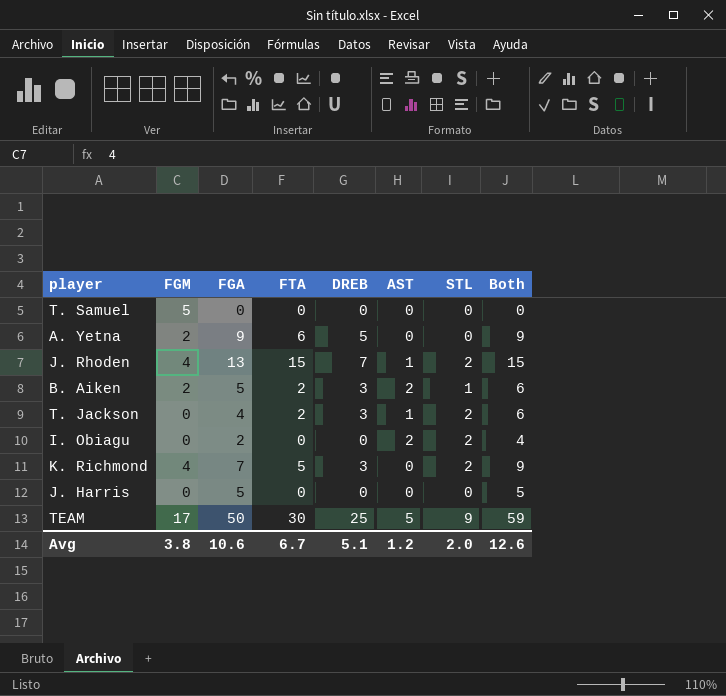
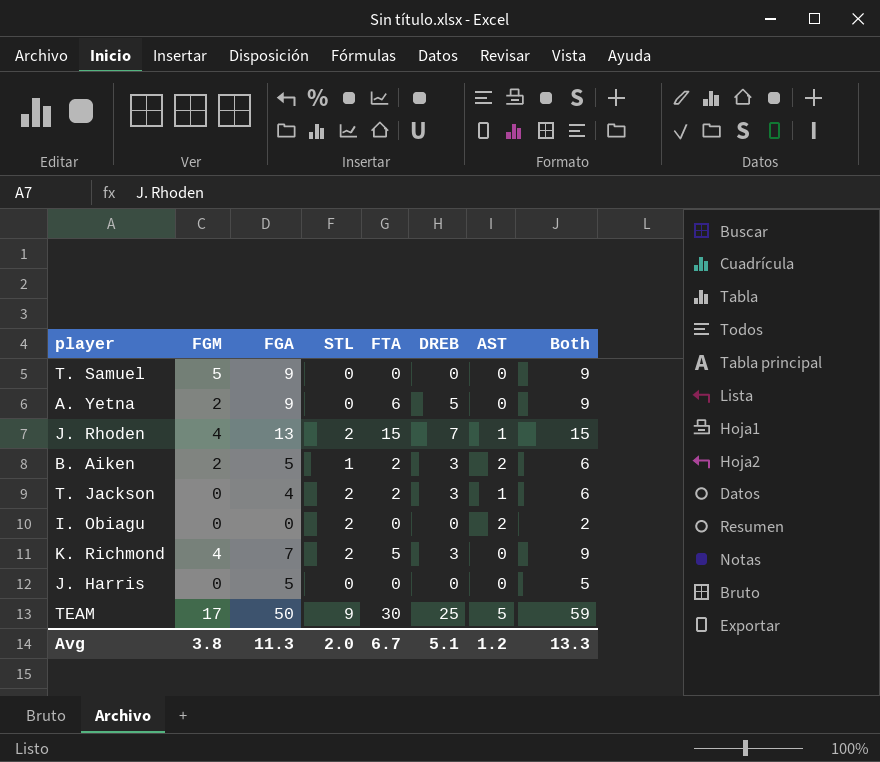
column STL | position: 7 -> 4
T. Samuel | FGA: 0 -> 9
T. Samuel | Both: 0 -> 9
I. Obiagu | FGA: 2 -> 0
I. Obiagu | Both: 4 -> 2
Avg | FGA: 10.6 -> 11.3
Avg | Both: 12.6 -> 13.3

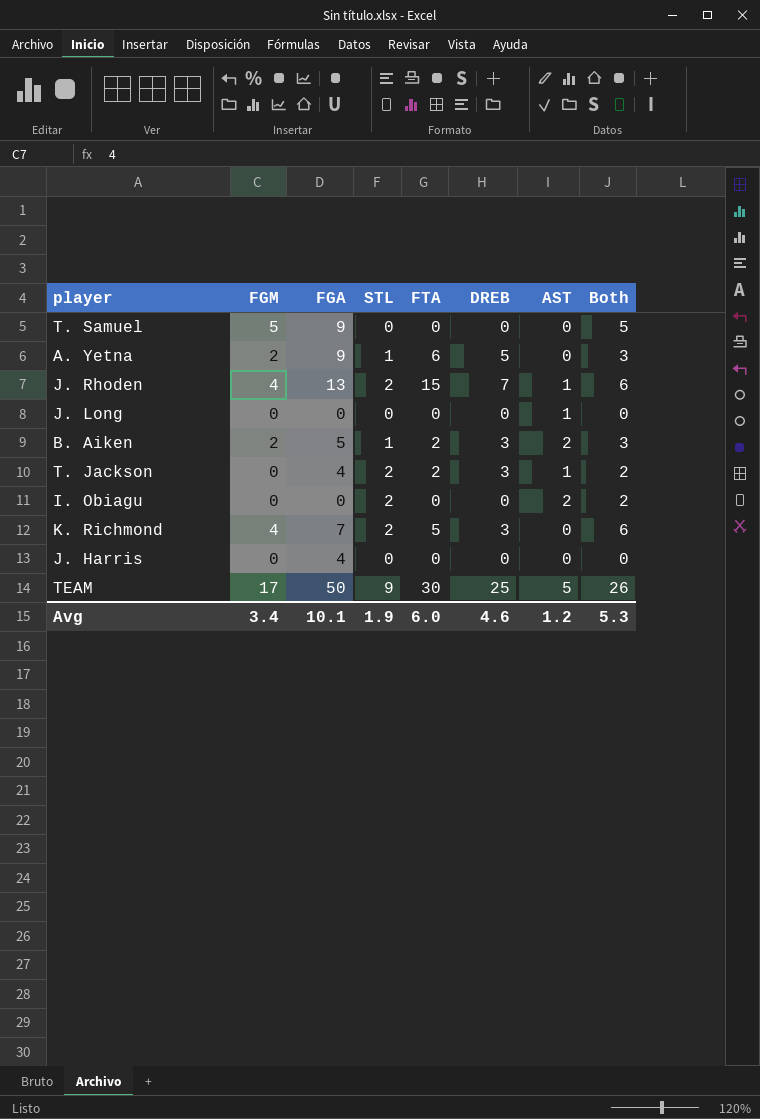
column Both | formula: [FGA] + [STL] -> [FGM] + [STL]
A. Yetna | STL: 0 -> 1
row J. Long: none -> 0 | 0 | 0 | 0 | 0 | 1 | 0
J. Harris | FGA: 5 -> 4
Avg | FGM: 3.8 -> 3.4
Avg | FGA: 11.3 -> 10.1
Avg | STL: 2.0 -> 1.9
Avg | FTA: 6.7 -> 6.0
Avg | DREB: 5.1 -> 4.6
Avg | Both: 13.3 -> 5.3

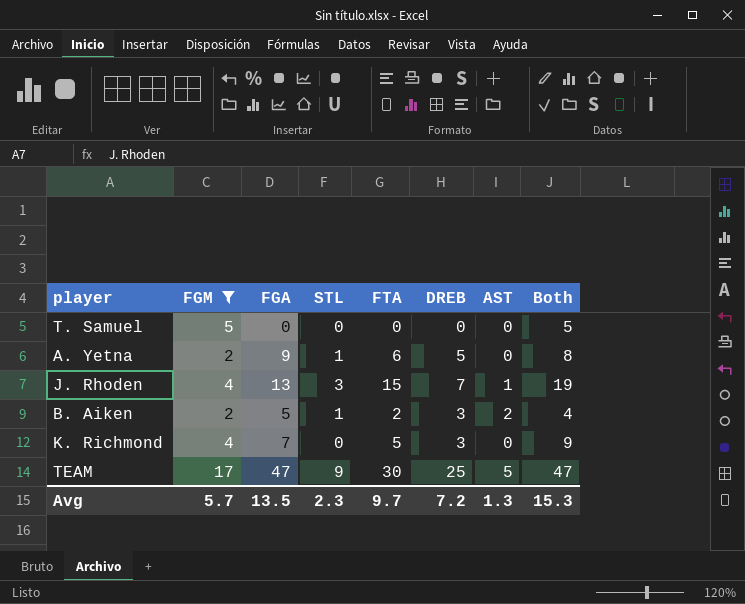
filter: none -> FGM != 0
column Both | formula: [FGM] + [STL] -> [FGM] + [FTA]
T. Samuel | FGA: 9 -> 0
J. Rhoden | STL: 2 -> 3
K. Richmond | STL: 2 -> 0
TEAM | FGA: 50 -> 47
Avg | FGM: 3.4 -> 5.7
Avg | FGA: 10.1 -> 13.5
Avg | STL: 1.9 -> 2.3
Avg | FTA: 6.0 -> 9.7
Avg | DREB: 4.6 -> 7.2
Avg | AST: 1.2 -> 1.3
Avg | Both: 5.3 -> 15.3

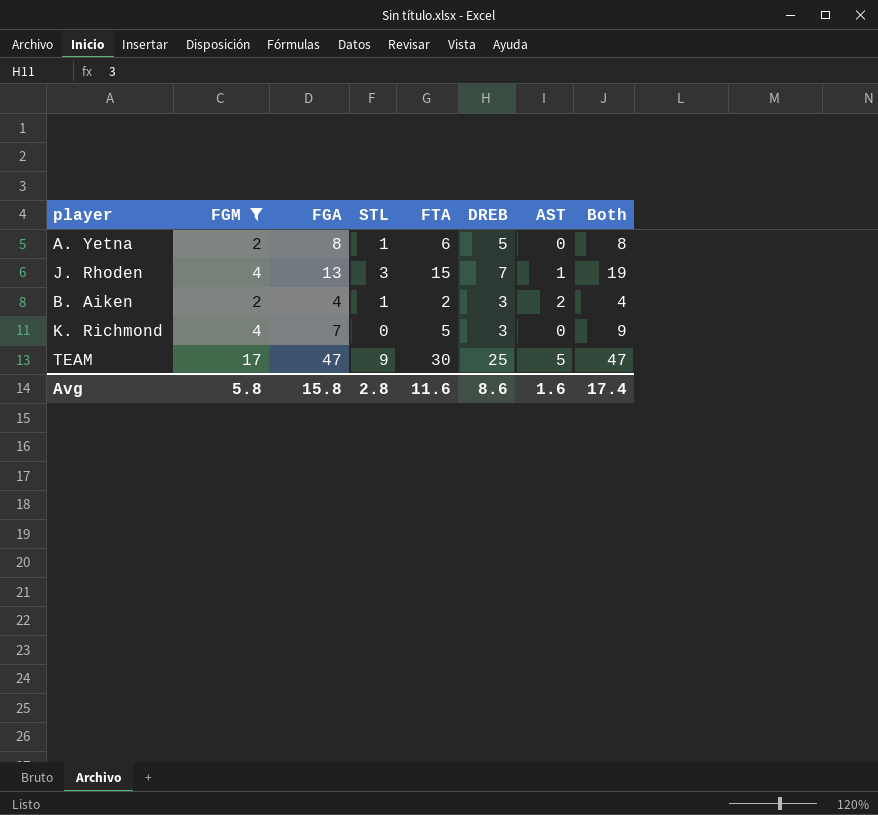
row T. Samuel: 5 | 0 | 0 | 0 | 0 | 0 | 5 -> none
A. Yetna | FGA: 9 -> 8
B. Aiken | FGA: 5 -> 4
Avg | FGM: 5.7 -> 5.8
Avg | FGA: 13.5 -> 15.8
Avg | STL: 2.3 -> 2.8
Avg | FTA: 9.7 -> 11.6
Avg | DREB: 7.2 -> 8.6
Avg | AST: 1.3 -> 1.6
Avg | Both: 15.3 -> 17.4

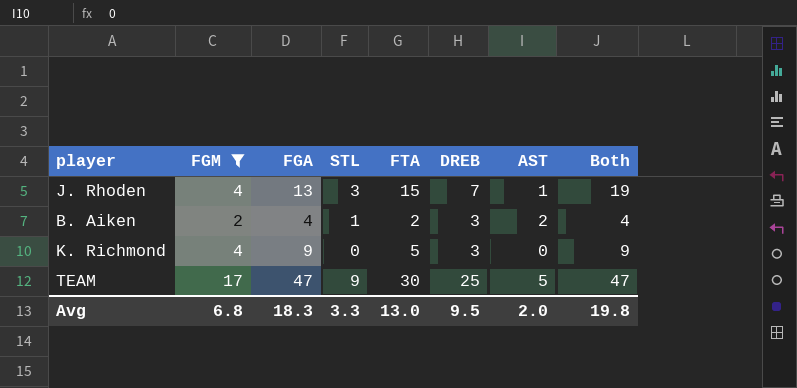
row A. Yetna: 2 | 8 | 1 | 6 | 5 | 0 | 8 -> none
K. Richmond | FGA: 7 -> 9
Avg | FGM: 5.8 -> 6.8
Avg | FGA: 15.8 -> 18.3
Avg | STL: 2.8 -> 3.3
Avg | FTA: 11.6 -> 13.0
Avg | DREB: 8.6 -> 9.5
Avg | AST: 1.6 -> 2.0
Avg | Both: 17.4 -> 19.8

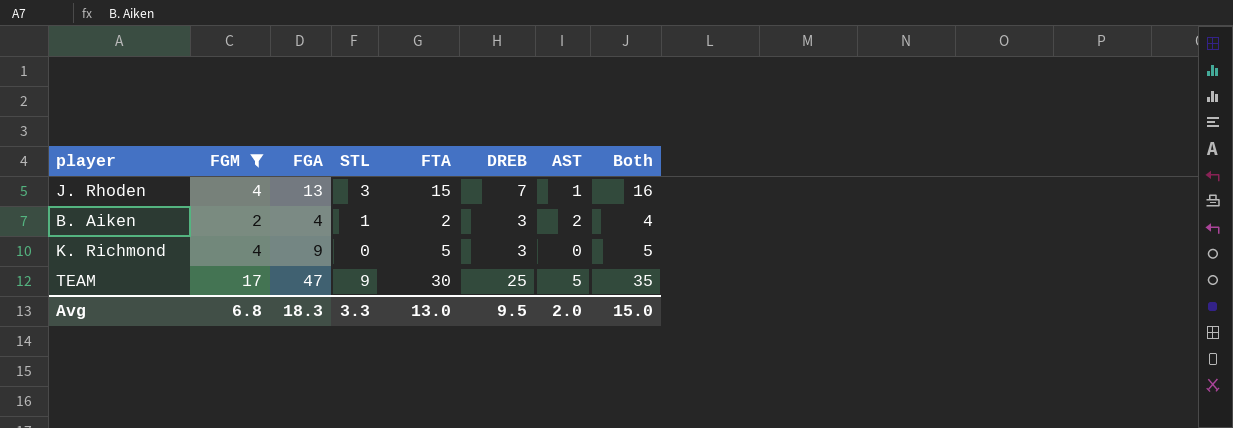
column Both | formula: [FGM] + [FTA] -> [FTA] + [AST]
Avg | Both: 19.8 -> 15.0

